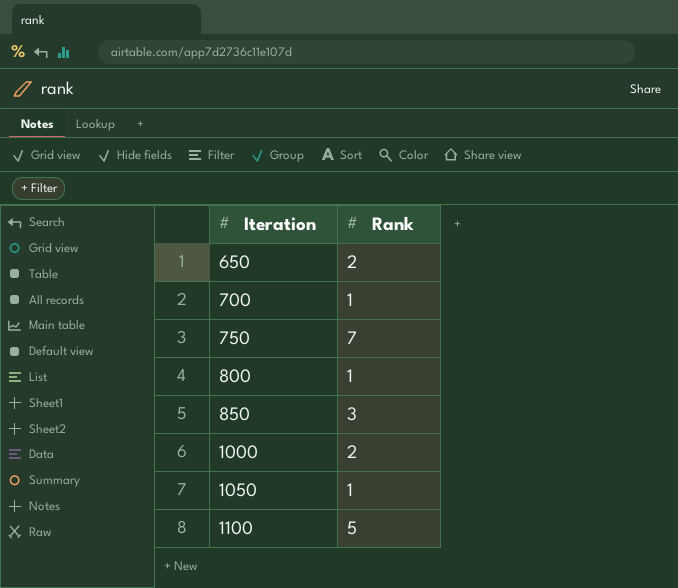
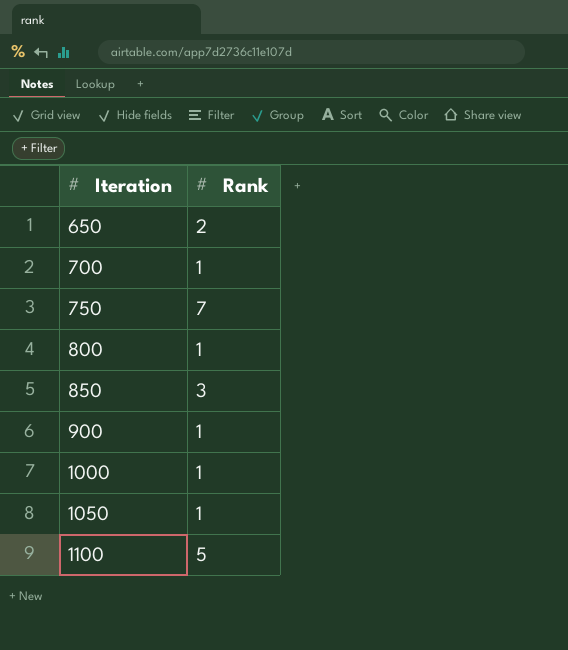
row 900: none -> 1
1000 | Rank: 2 -> 1

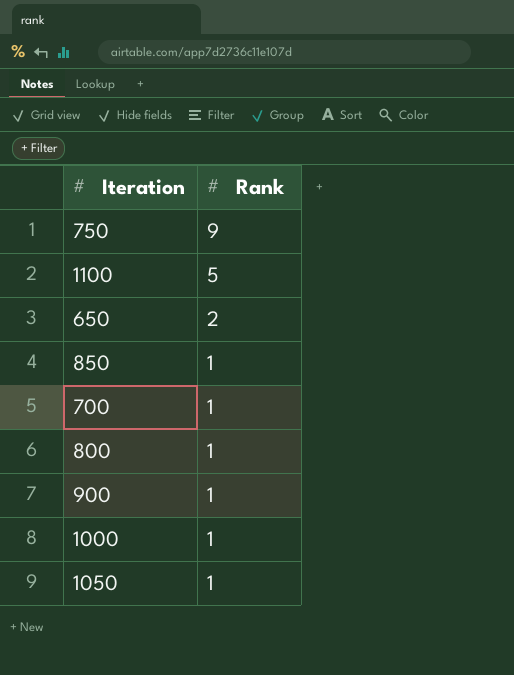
row order: Iteration ascending -> Rank descending
750 | Rank: 7 -> 9
850 | Rank: 3 -> 1

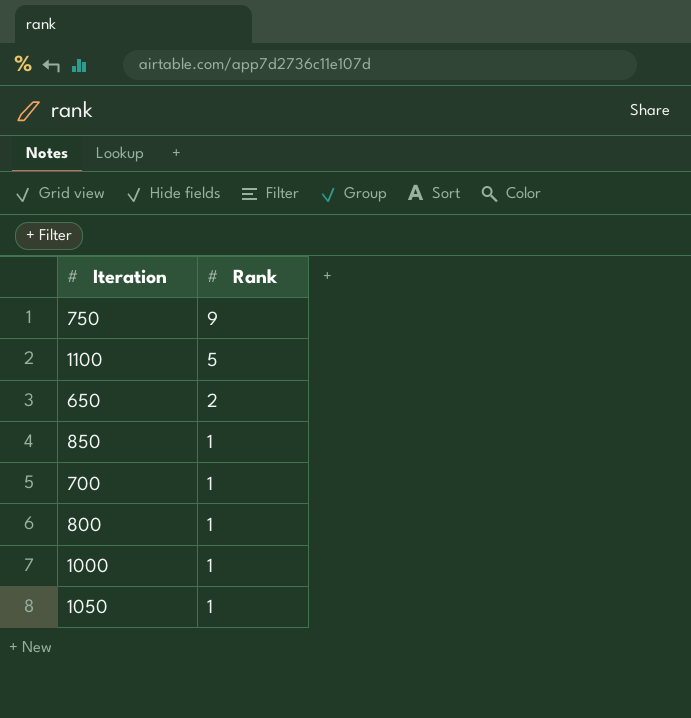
row 900: 1 -> none

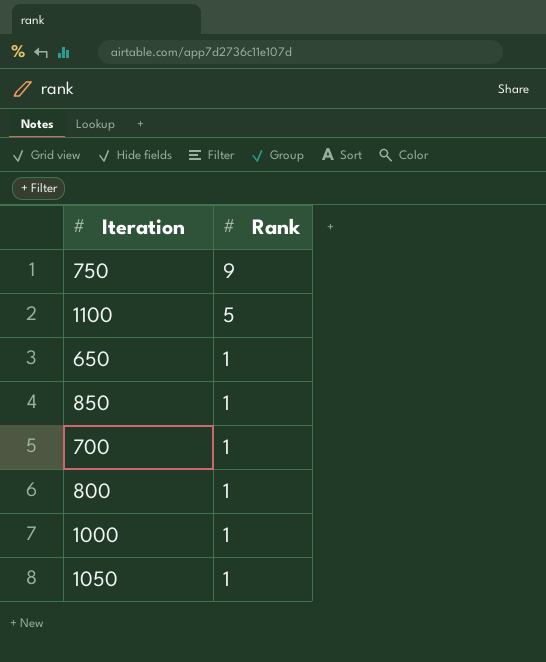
650 | Rank: 2 -> 1

